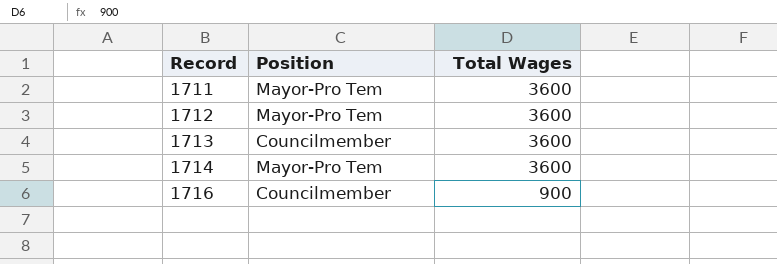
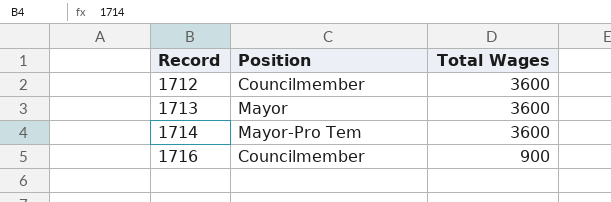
row 1711: Mayor-Pro Tem | 3600 -> none
1712 | Position: Mayor-Pro Tem -> Councilmember
1713 | Position: Councilmember -> Mayor

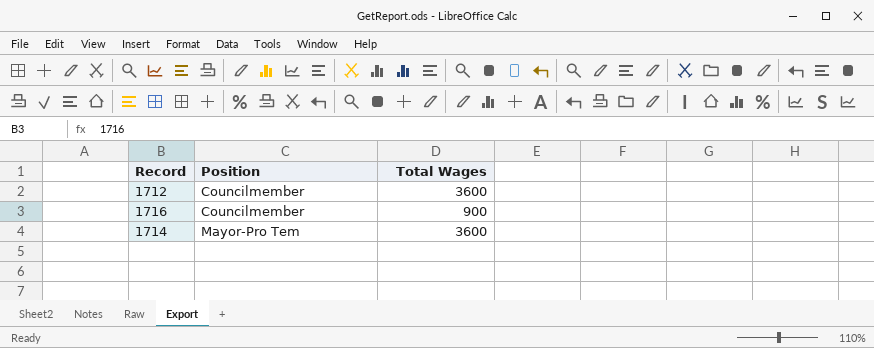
row order: Record ascending -> Position ascending
row 1713: Mayor | 3600 -> none

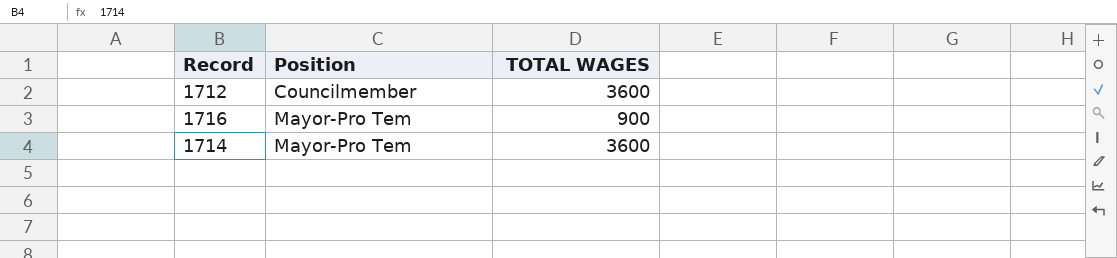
column name: Total Wages -> TOTAL WAGES
1716 | Position: Councilmember -> Mayor-Pro Tem

